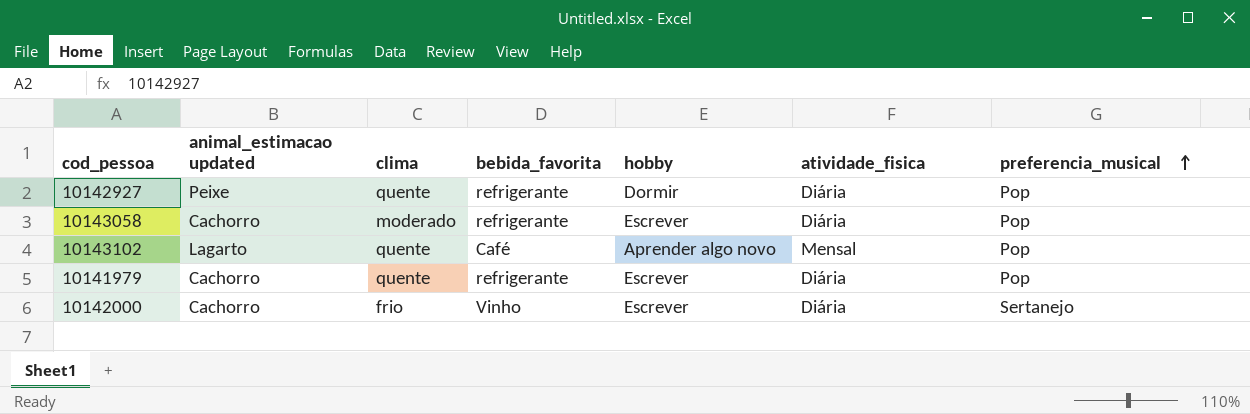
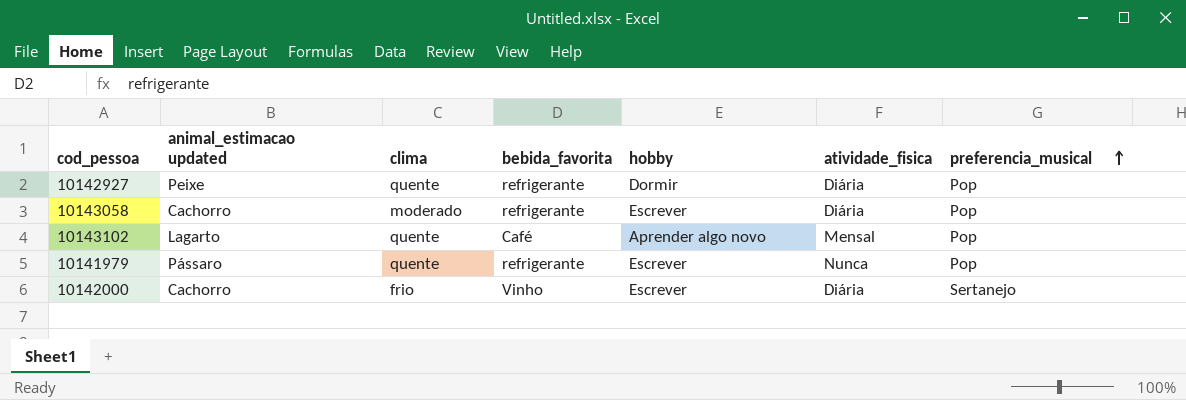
10141979 | animal_estimacao updated: Cachorro -> Pássaro
10141979 | atividade_fisica: Diária -> Nunca

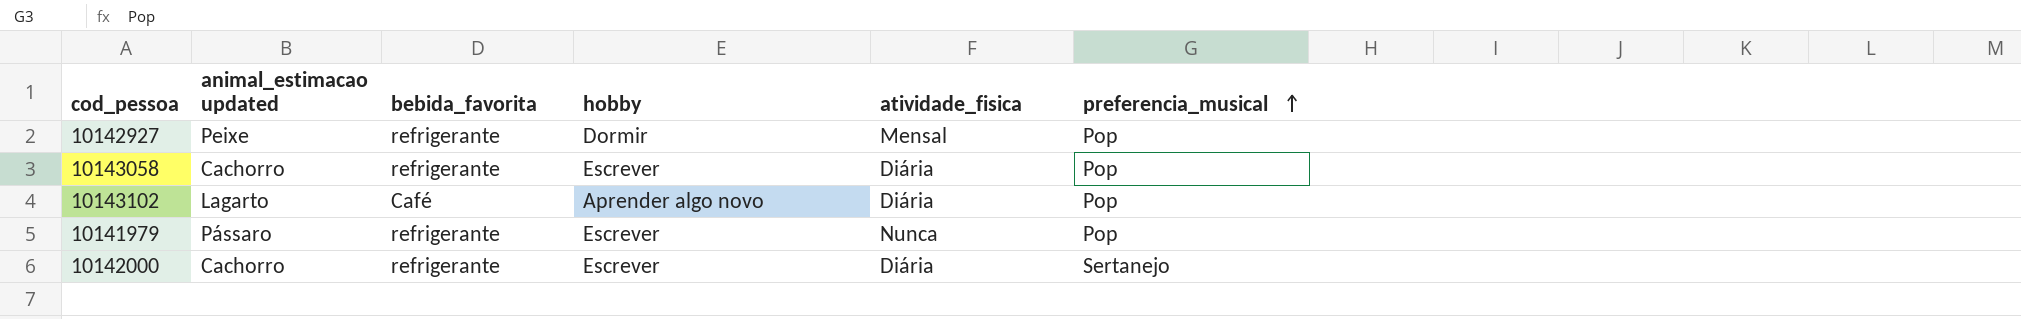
column clima | position: 3 -> none
10142927 | atividade_fisica: Diária -> Mensal
10143102 | atividade_fisica: Mensal -> Diária
10142000 | bebida_favorita: Vinho -> refrigerante

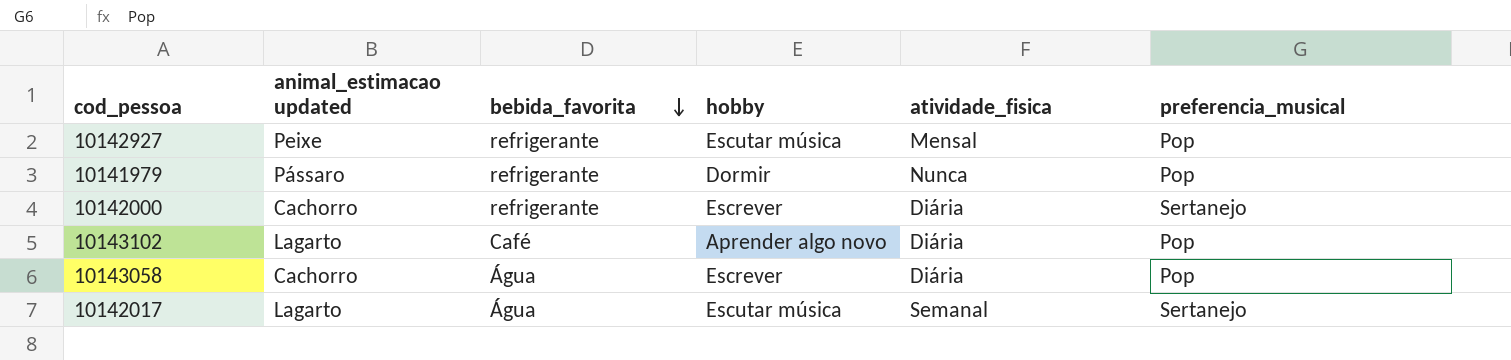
row order: preferencia_musical ascending -> bebida_favorita descending
10142927 | hobby: Dormir -> Escutar música
10141979 | hobby: Escrever -> Dormir
10143058 | bebida_favorita: refrigerante -> Água
row 10142017: none -> Lagarto | Água | Escutar música | Semanal | Sertanejo

